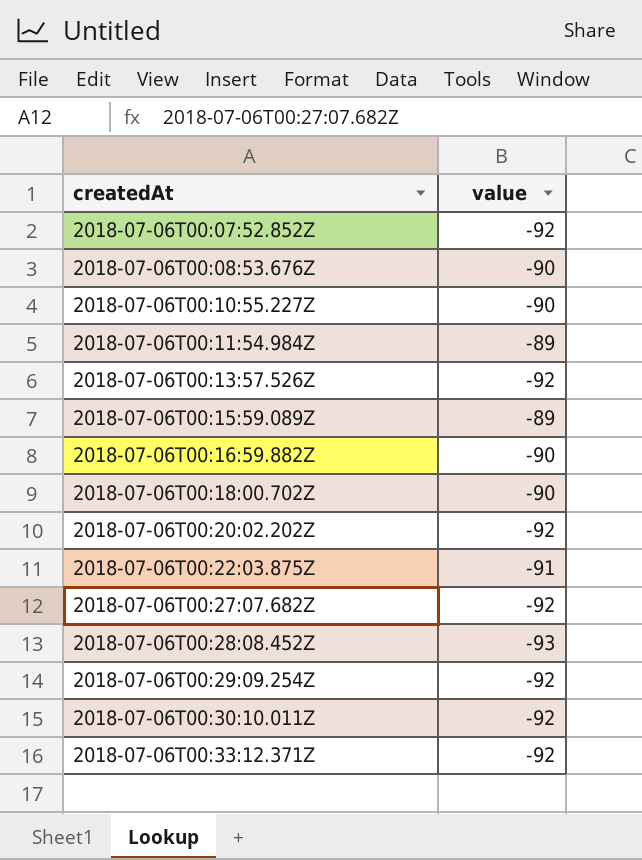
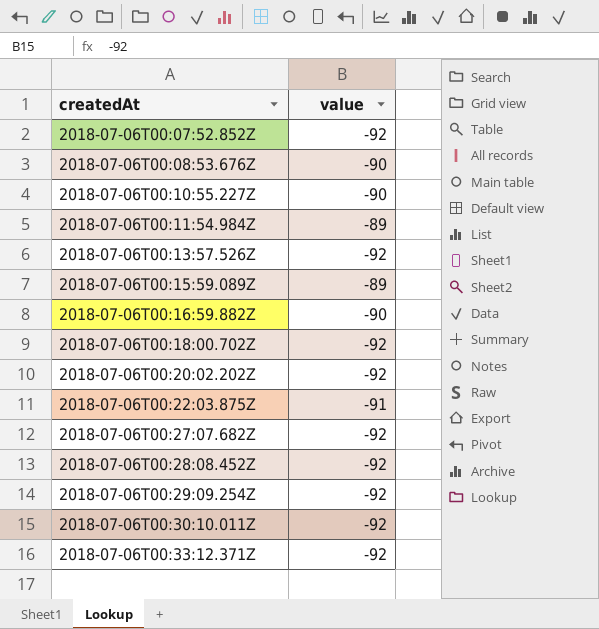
2018-07-06T00:18:00.702Z | value: -90 -> -92
2018-07-06T00:28:08.452Z | value: -93 -> -92

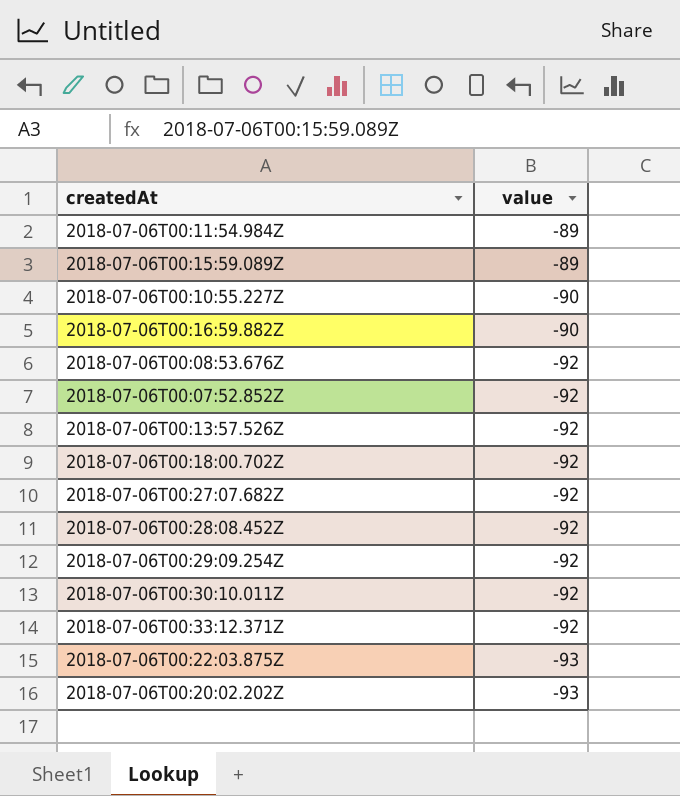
row order: createdAt ascending -> value descending
2018-07-06T00:08:53.676Z | value: -90 -> -92
2018-07-06T00:22:03.875Z | value: -91 -> -93
2018-07-06T00:20:02.202Z | value: -92 -> -93

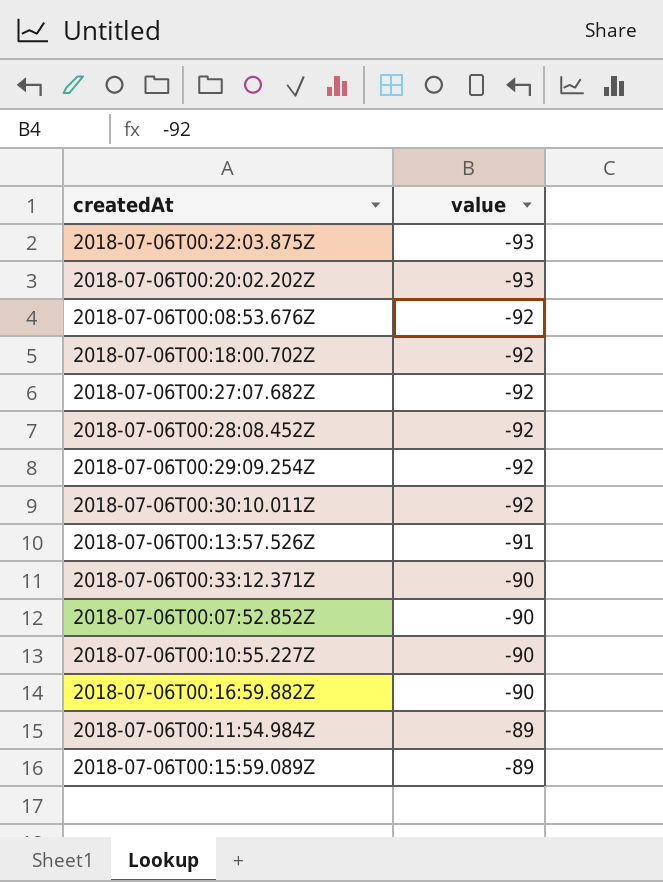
row order: value descending -> value ascending
2018-07-06T00:13:57.526Z | value: -92 -> -91
2018-07-06T00:33:12.371Z | value: -92 -> -90
2018-07-06T00:07:52.852Z | value: -92 -> -90

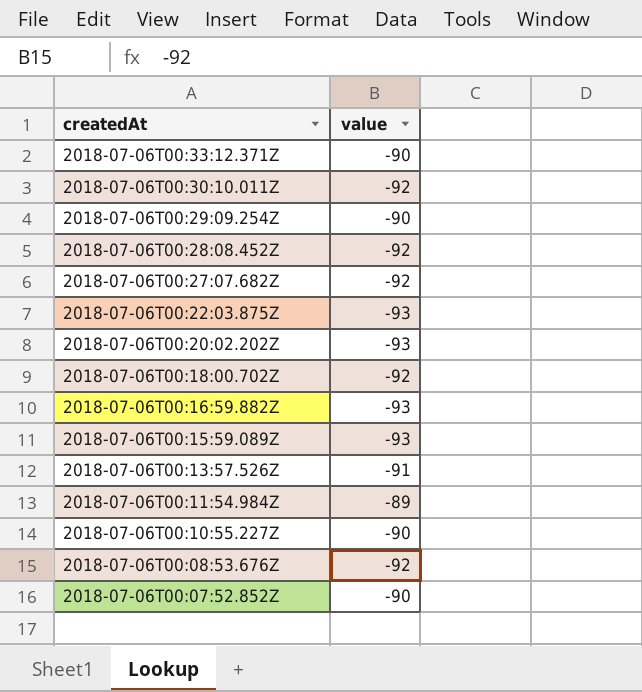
row order: value ascending -> createdAt descending
2018-07-06T00:29:09.254Z | value: -92 -> -90
2018-07-06T00:16:59.882Z | value: -90 -> -93
2018-07-06T00:15:59.089Z | value: -89 -> -93

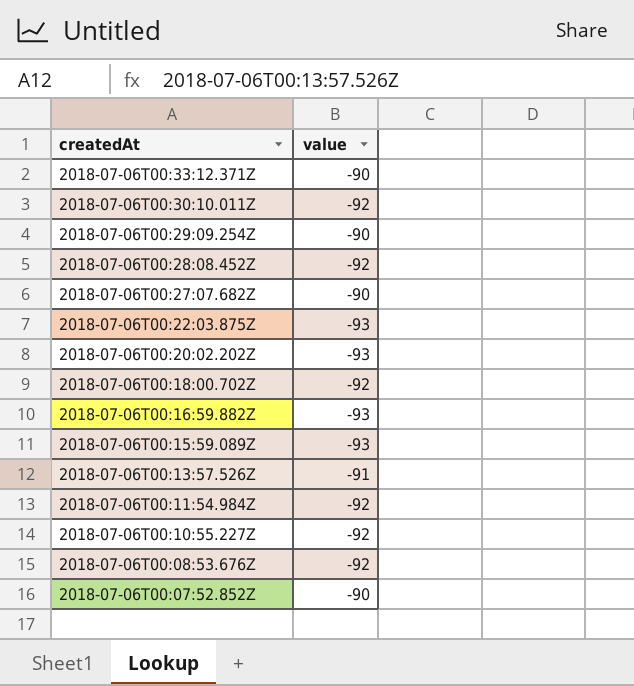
2018-07-06T00:27:07.682Z | value: -92 -> -90
2018-07-06T00:11:54.984Z | value: -89 -> -92
2018-07-06T00:10:55.227Z | value: -90 -> -92

